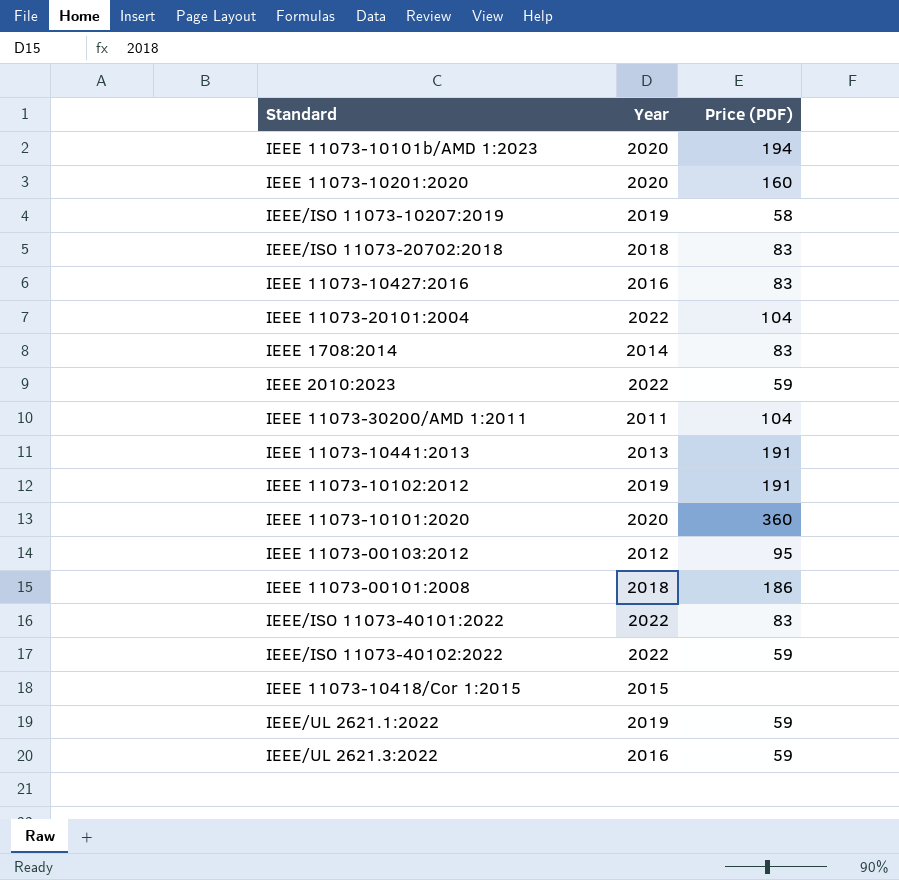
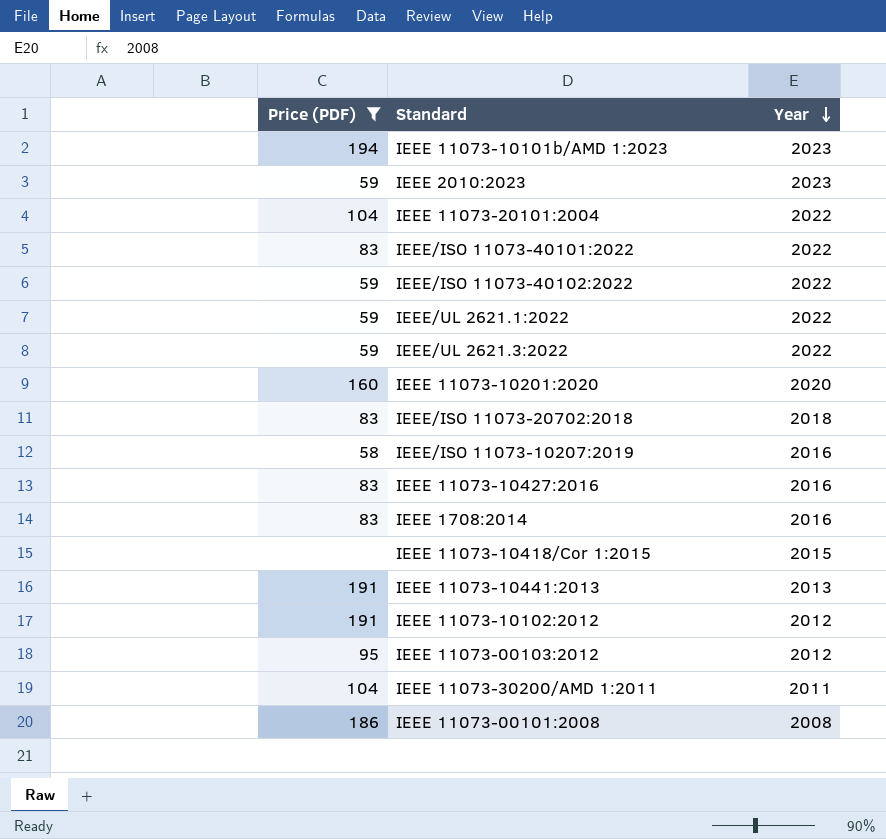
filter: none -> Price (PDF) != 360
row order: none -> Year descending
column Price (PDF) | position: 3 -> 1
IEEE 11073-10101b/AMD 1:2023 | Year: 2020 -> 2023
IEEE 2010:2023 | Year: 2022 -> 2023
IEEE/UL 2621.1:2022 | Year: 2019 -> 2022
IEEE/UL 2621.3:2022 | Year: 2016 -> 2022
IEEE/ISO 11073-10207:2019 | Year: 2019 -> 2016
IEEE 1708:2014 | Year: 2014 -> 2016
IEEE 11073-10102:2012 | Year: 2019 -> 2012
IEEE 11073-00101:2008 | Year: 2018 -> 2008

